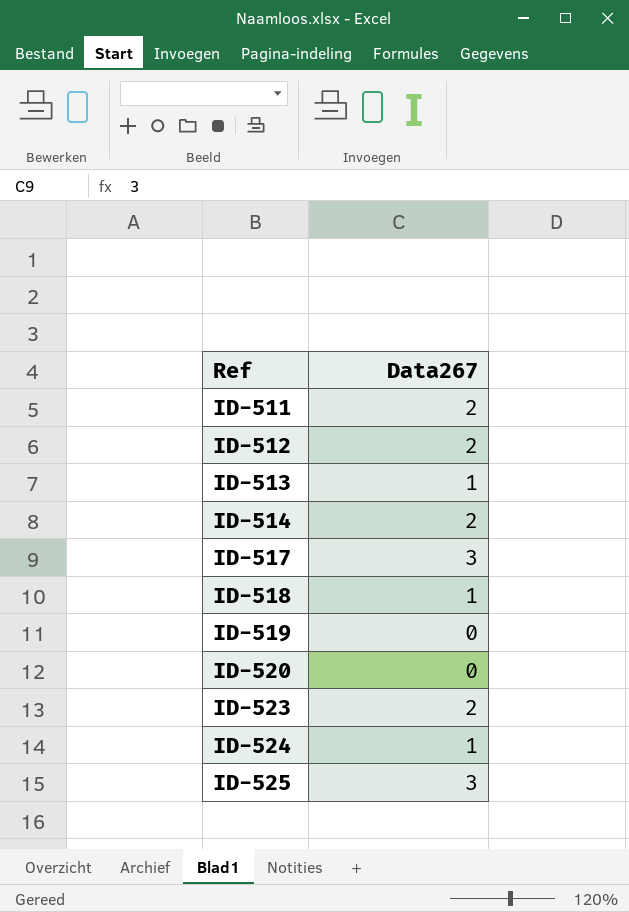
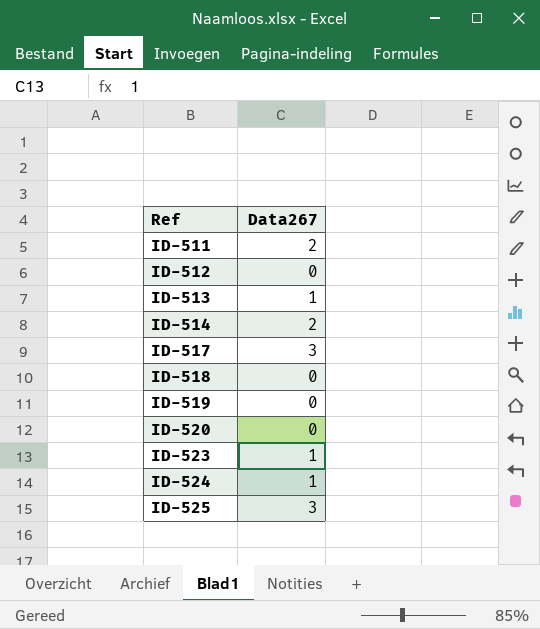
ID-512 | Data267: 2 -> 0
ID-518 | Data267: 1 -> 0
ID-523 | Data267: 2 -> 1

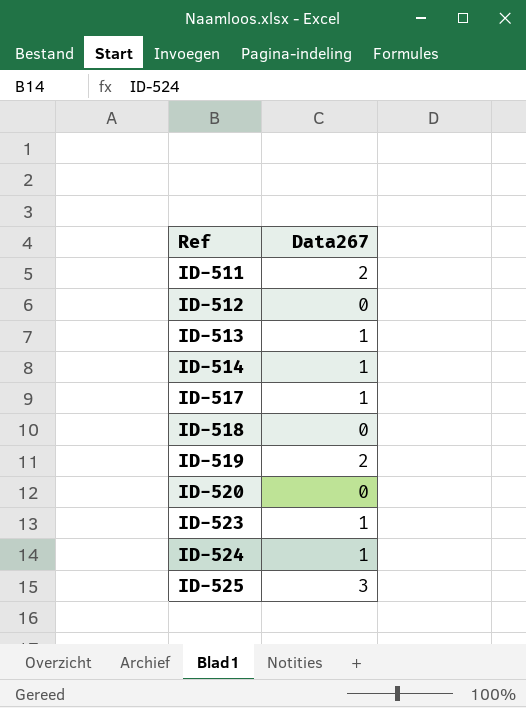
ID-514 | Data267: 2 -> 1
ID-517 | Data267: 3 -> 1
ID-519 | Data267: 0 -> 2

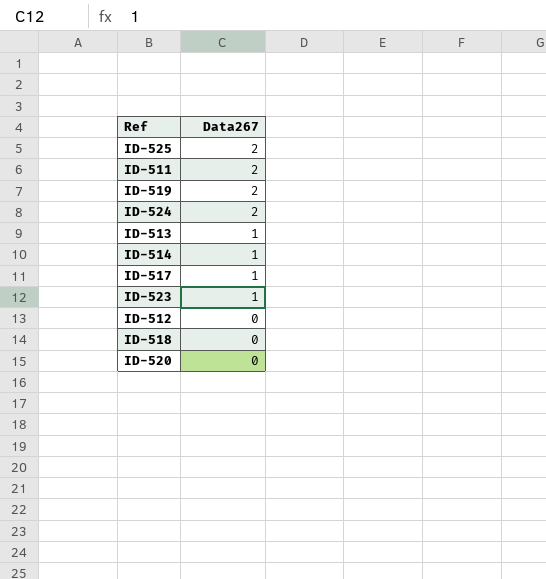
row order: Ref ascending -> Data267 descending
ID-525 | Data267: 3 -> 2
ID-524 | Data267: 1 -> 2

